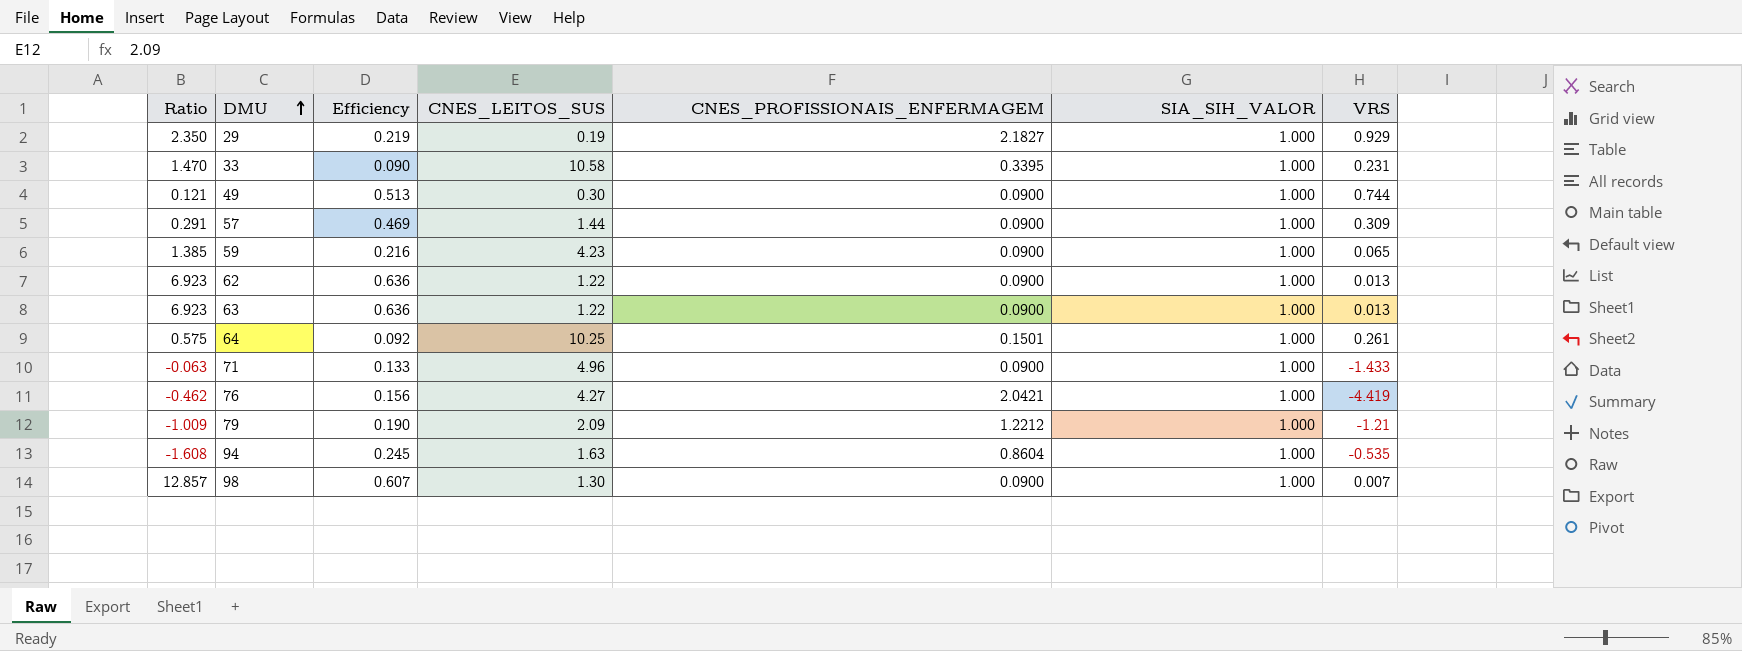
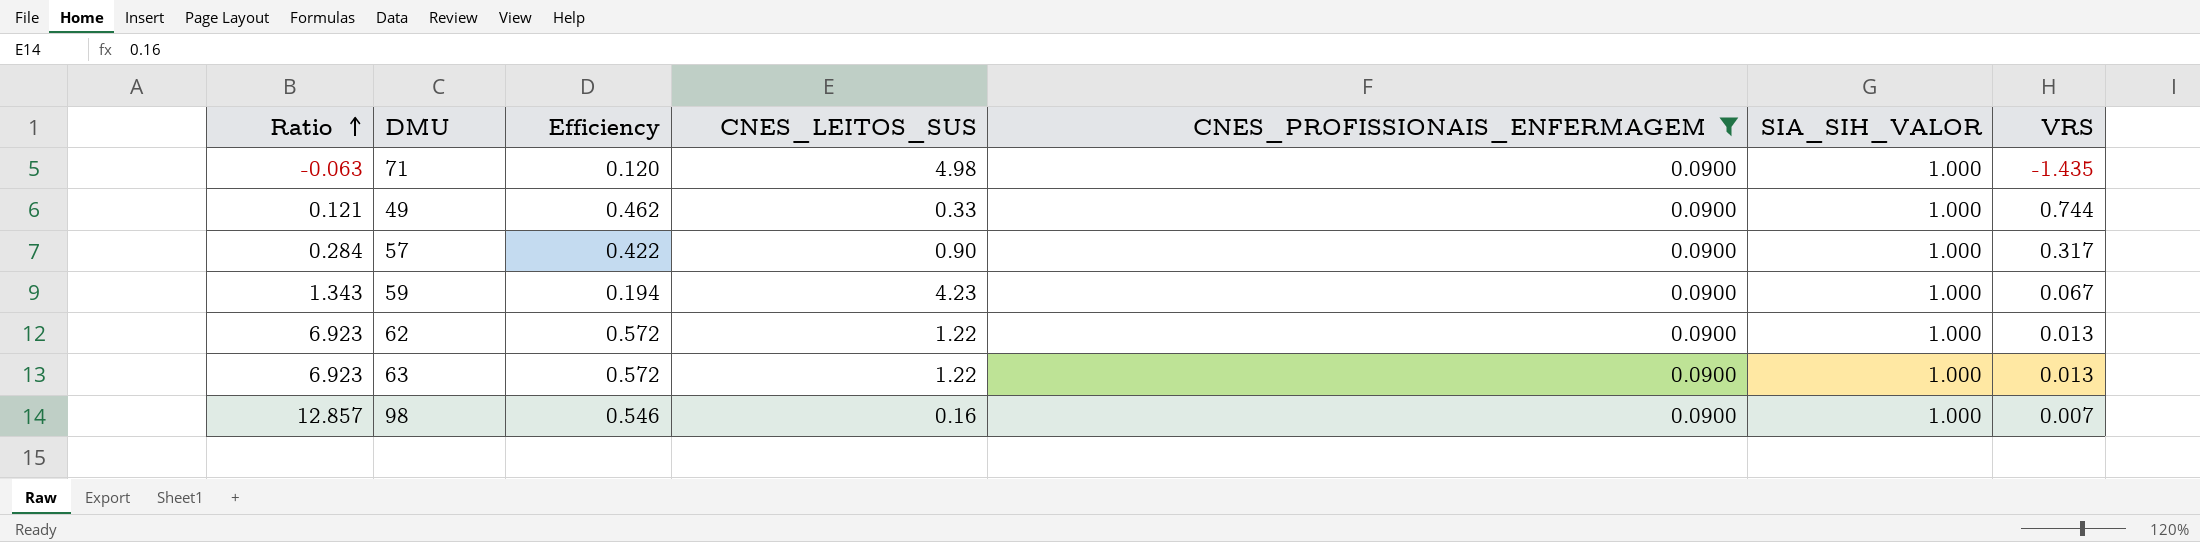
filter: none -> CNES_PROFISSIONAIS_ENFERMAGEM = 0.0900
row order: DMU ascending -> Ratio ascending
71 | Efficiency: 0.133 -> 0.120
71 | CNES_LEITOS_SUS: 4.96 -> 4.98
71 | VRS: -1.433 -> -1.435
49 | Efficiency: 0.513 -> 0.462
49 | CNES_LEITOS_SUS: 0.30 -> 0.33
57 | Ratio: 0.291 -> 0.284
57 | Efficiency: 0.469 -> 0.422
57 | CNES_LEITOS_SUS: 1.44 -> 0.90
57 | VRS: 0.309 -> 0.317
59 | Ratio: 1.385 -> 1.343
59 | Efficiency: 0.216 -> 0.194
59 | VRS: 0.065 -> 0.067
62 | Efficiency: 0.636 -> 0.572
63 | Efficiency: 0.636 -> 0.572
98 | Efficiency: 0.607 -> 0.546
98 | CNES_LEITOS_SUS: 1.30 -> 0.16

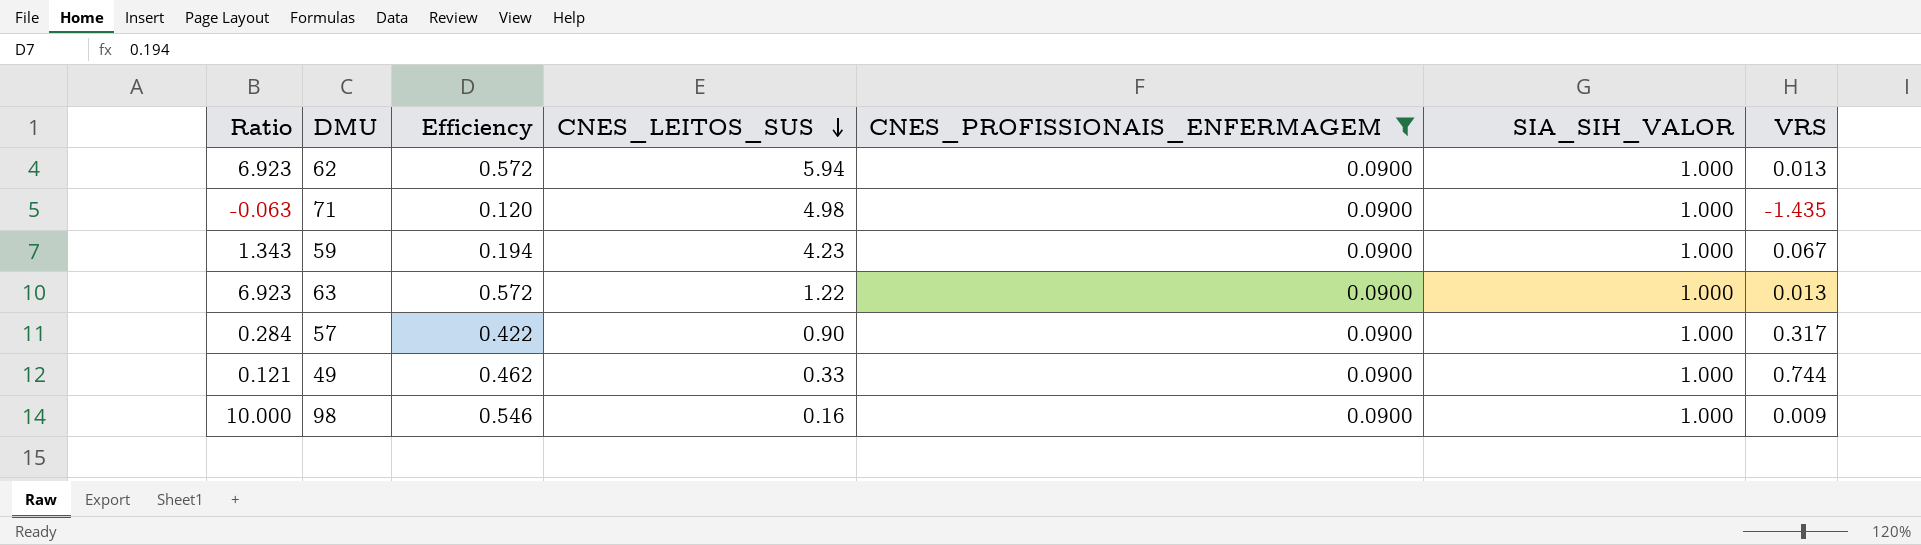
row order: Ratio ascending -> CNES_LEITOS_SUS descending
62 | CNES_LEITOS_SUS: 1.22 -> 5.94
98 | Ratio: 12.857 -> 10.000
98 | VRS: 0.007 -> 0.009

